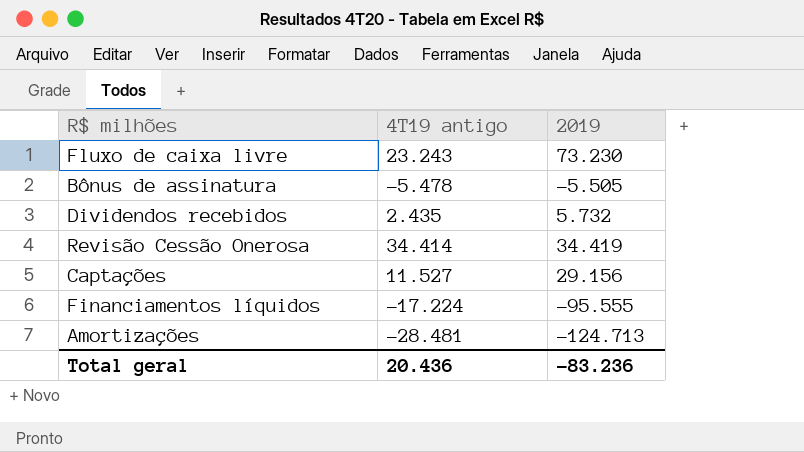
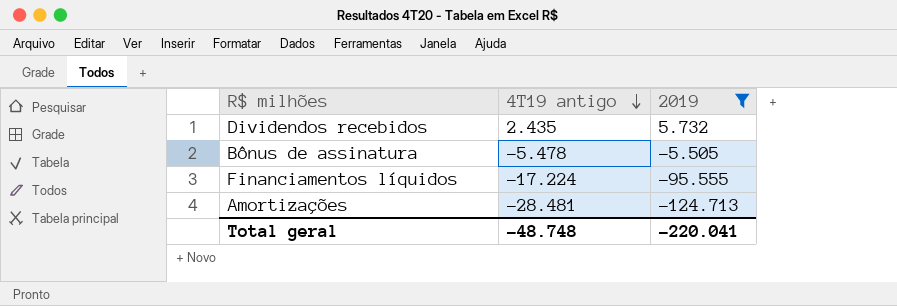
filter: none -> 2019 <= 5.732
row order: none -> 4T19 antigo descending
Total geral | 4T19 antigo: 20.436 -> -48.748
Total geral | 2019: -83.236 -> -220.041

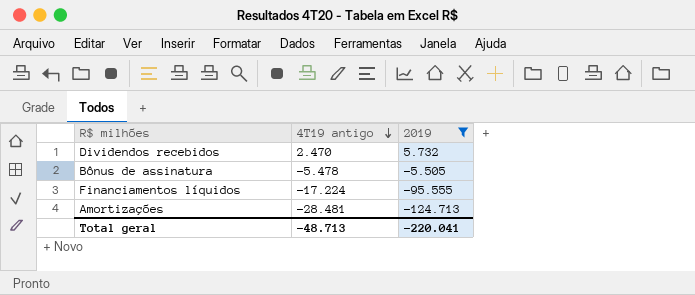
Dividendos recebidos | 4T19 antigo: 2.435 -> 2.470
Total geral | 4T19 antigo: -48.748 -> -48.713

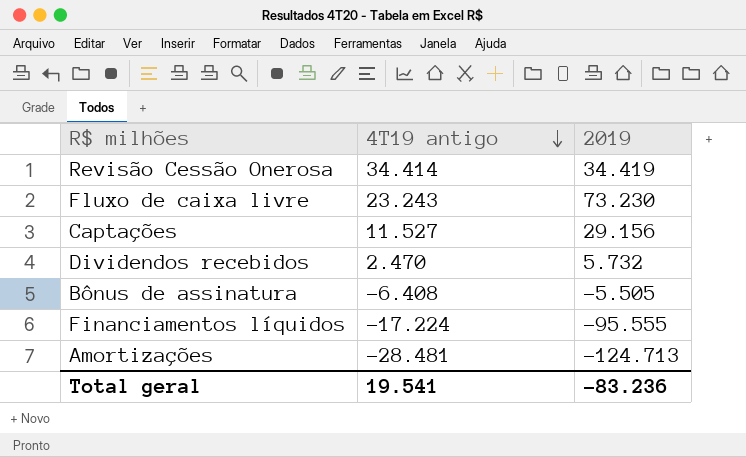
filter: 2019 <= 5.732 -> none
Bônus de assinatura | 4T19 antigo: -5.478 -> -6.408
Total geral | 4T19 antigo: -48.713 -> 19.541
Total geral | 2019: -220.041 -> -83.236

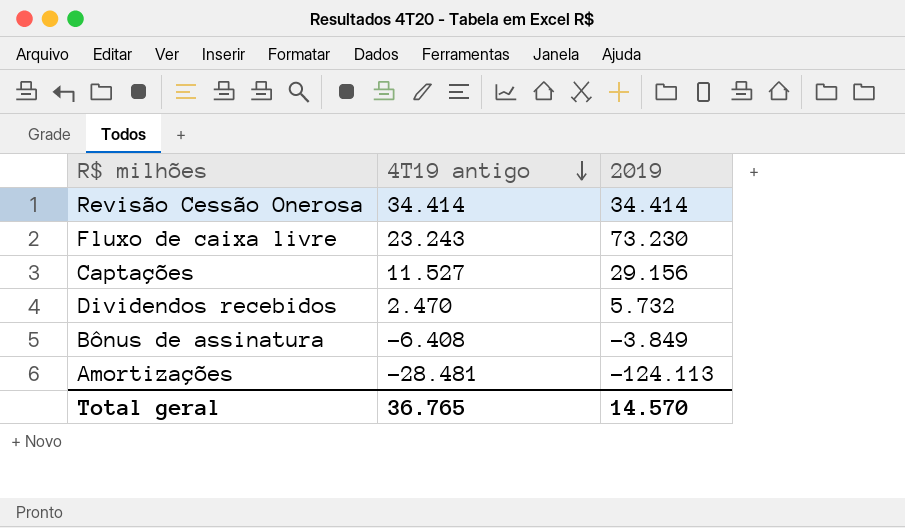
row Financiamentos líquidos: -17.224 | -95.555 -> none
Revisão Cessão Onerosa | 2019: 34.419 -> 34.414
Bônus de assinatura | 2019: -5.505 -> -3.849
Amortizações | 2019: -124.713 -> -124.113
Total geral | 4T19 antigo: 19.541 -> 36.765
Total geral | 2019: -83.236 -> 14.570

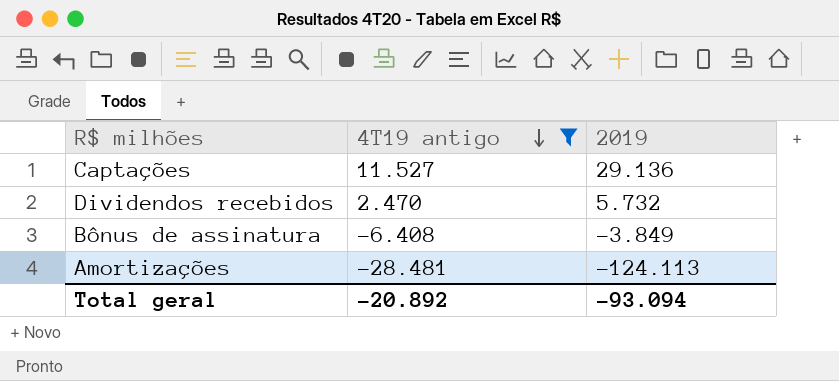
filter: none -> 4T19 antigo <= 11.527
Captações | 2019: 29.156 -> 29.136
Total geral | 4T19 antigo: 36.765 -> -20.892
Total geral | 2019: 14.570 -> -93.094

